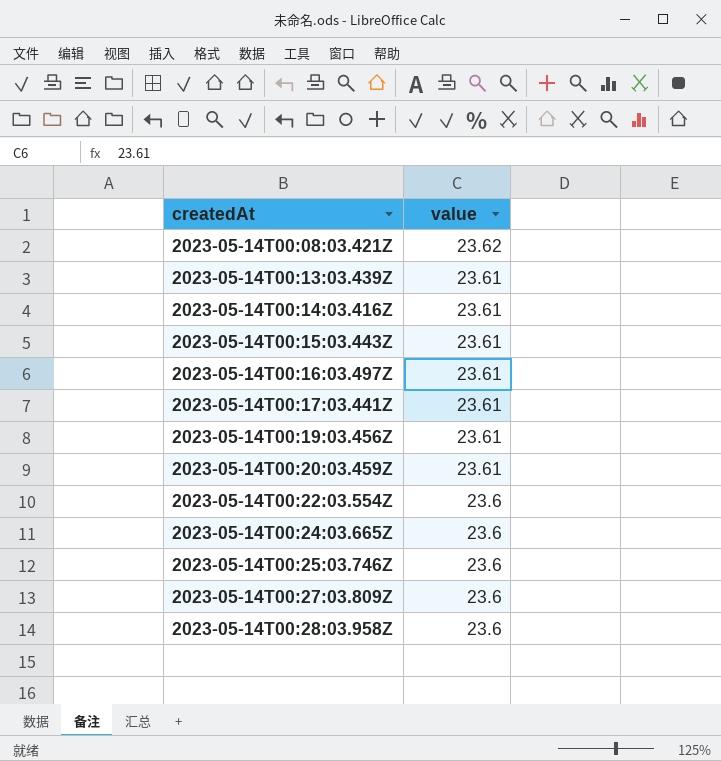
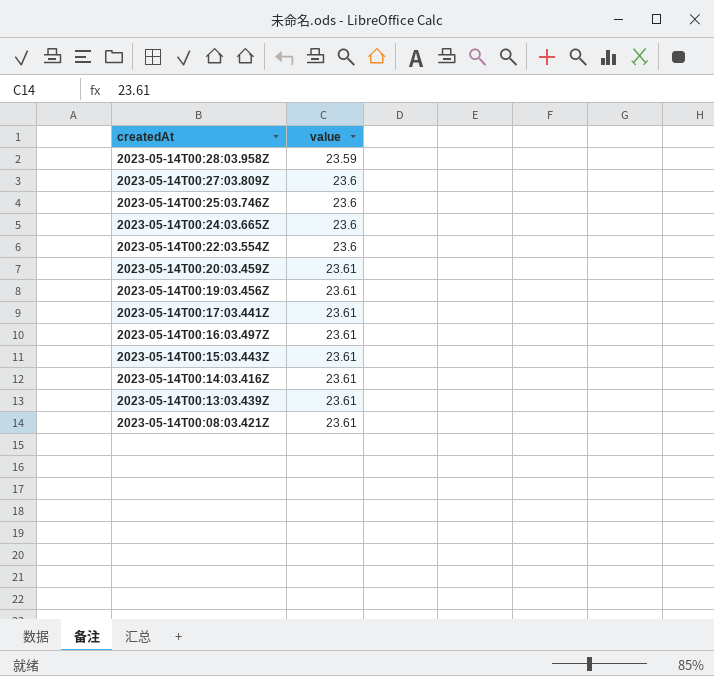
row order: createdAt ascending -> createdAt descending
2023-05-14T00:28:03.958Z | value: 23.6 -> 23.59
2023-05-14T00:08:03.421Z | value: 23.62 -> 23.61

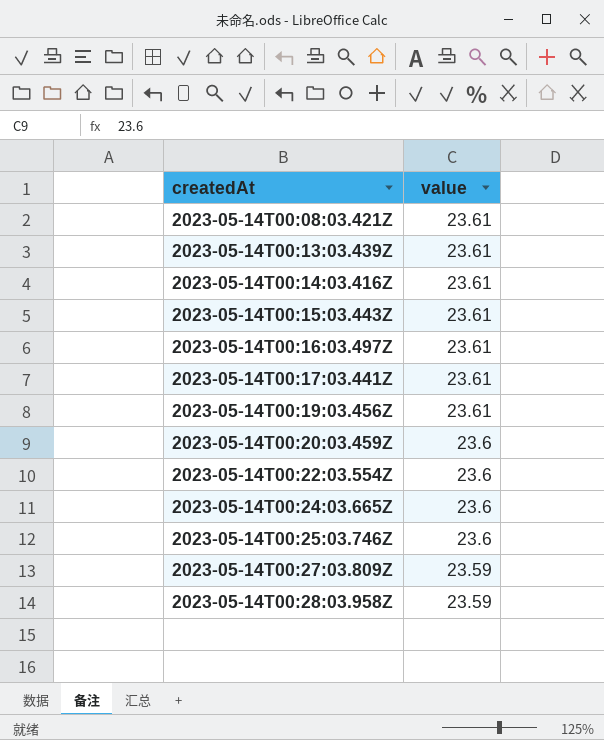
row order: createdAt descending -> createdAt ascending
2023-05-14T00:20:03.459Z | value: 23.61 -> 23.6
2023-05-14T00:27:03.809Z | value: 23.6 -> 23.59

